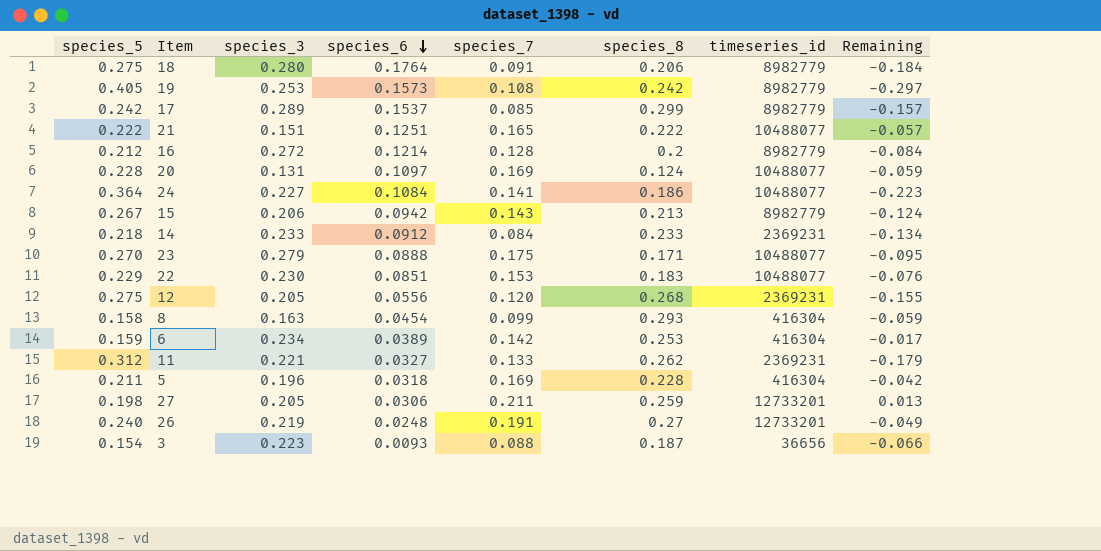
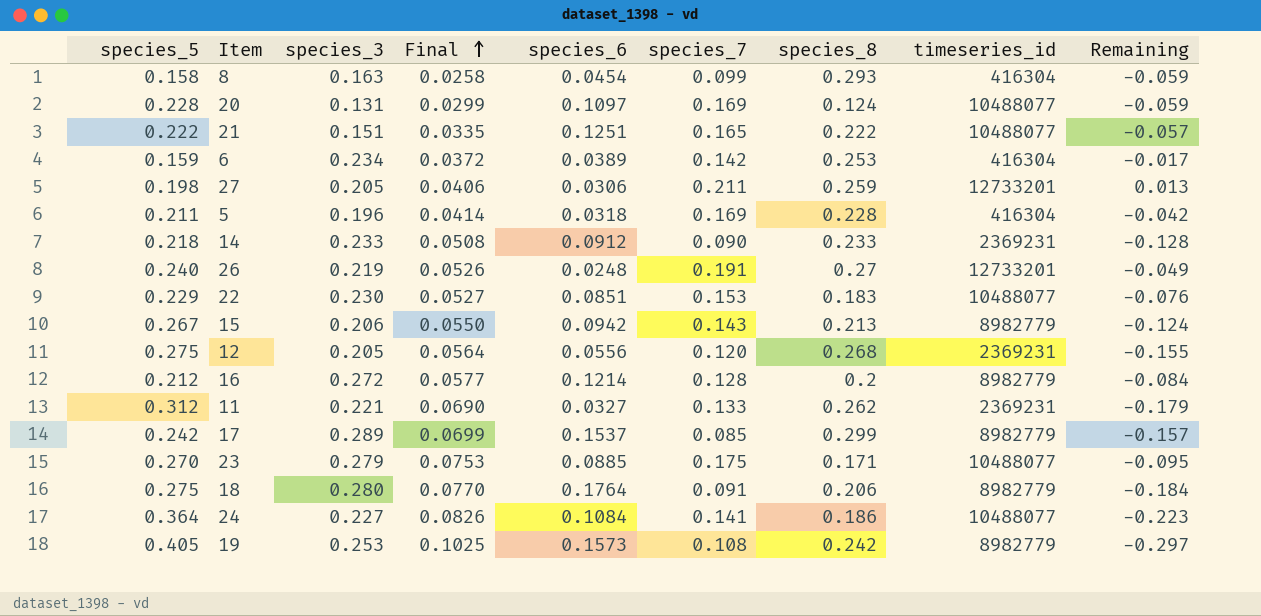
row order: species_6 descending -> Final ascending
column Final | formula: none -> [species_5] * [species_3]
row 3: 0.154 | 0.223 | 0.0093 | 0.088 | 0.187 | 36656 | -0.066 -> none
14 | species_7: 0.084 -> 0.090
14 | Remaining: -0.134 -> -0.128
23 | species_6: 0.0888 -> 0.0885

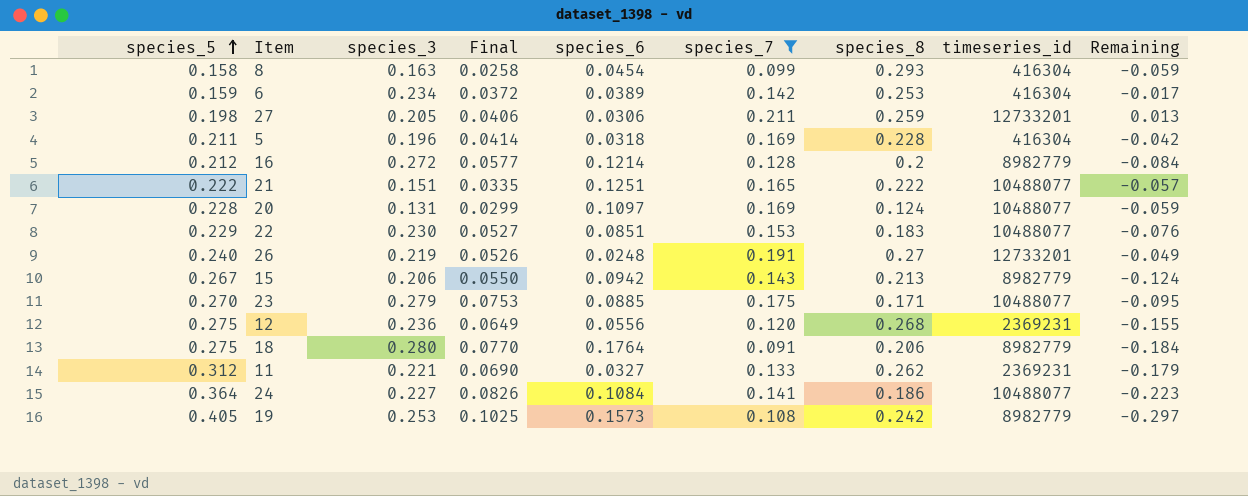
filter: none -> species_7 >= 0.091
row order: Final ascending -> species_5 ascending
12 | species_3: 0.205 -> 0.236
12 | Final: 0.0564 -> 0.0649

